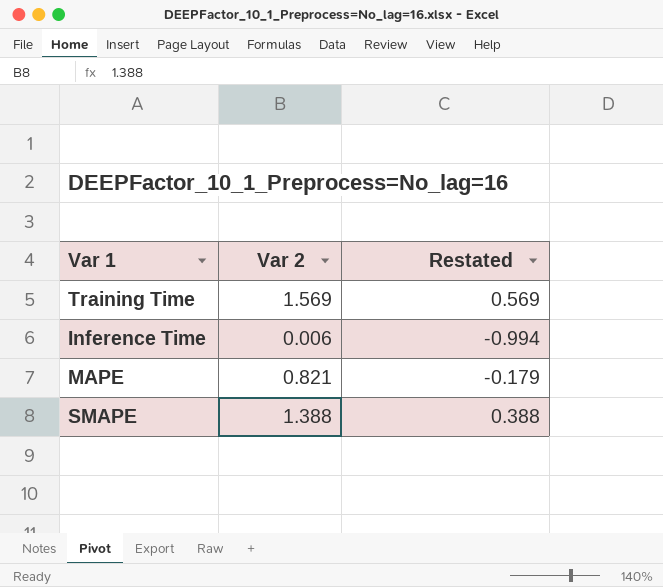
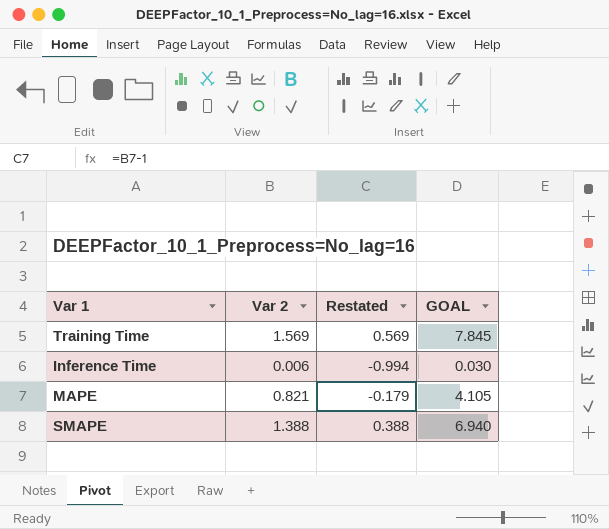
column GOAL | formula: none -> [Var 2] * 5

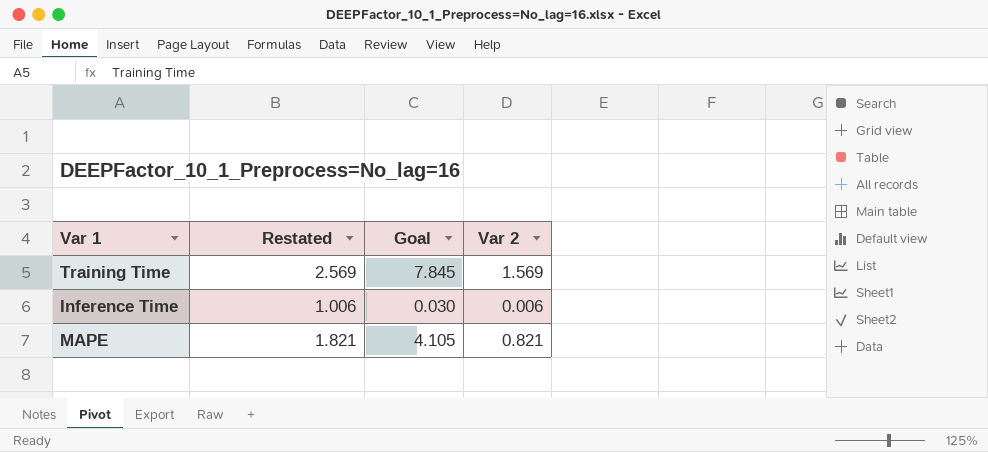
column Restated | formula: [Var 2] - 1 -> [Var 2] + 1
column name: GOAL -> Goal
column Var 2 | position: 2 -> 4
row SMAPE: 1.388 | 0.388 | 6.940 -> none

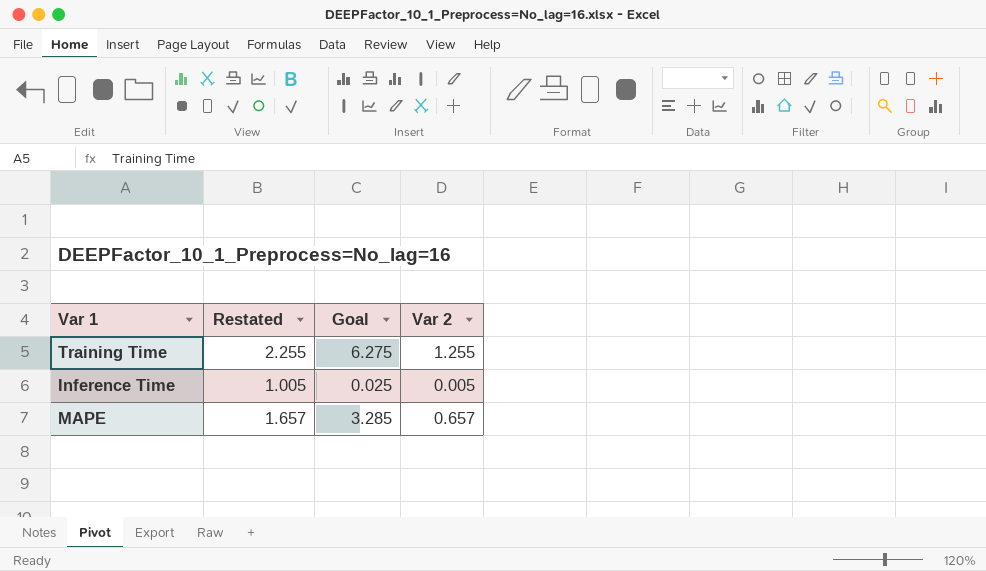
Training Time | Restated: 2.569 -> 2.255
Training Time | Goal: 7.845 -> 6.275
Training Time | Var 2: 1.569 -> 1.255
Inference Time | Restated: 1.006 -> 1.005
Inference Time | Goal: 0.030 -> 0.025
Inference Time | Var 2: 0.006 -> 0.005
MAPE | Restated: 1.821 -> 1.657
MAPE | Goal: 4.105 -> 3.285
MAPE | Var 2: 0.821 -> 0.657

